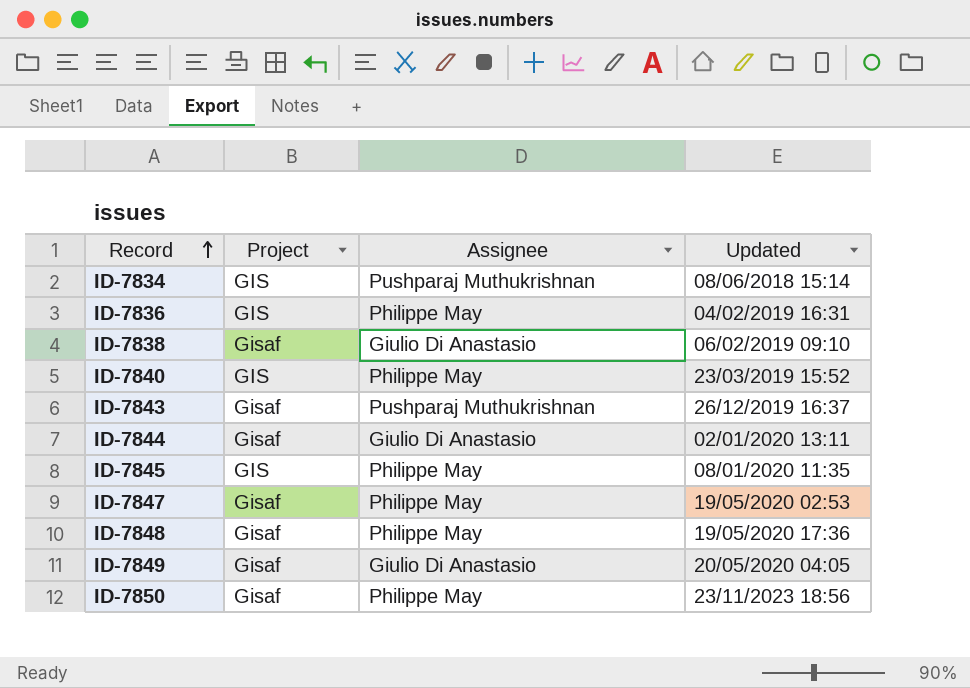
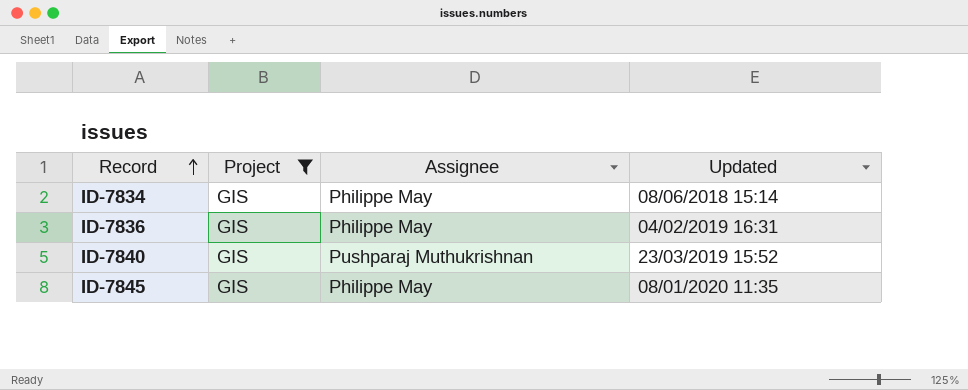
filter: none -> Project = GIS
ID-7834 | Assignee: Pushparaj Muthukrishnan -> Philippe May
ID-7840 | Assignee: Philippe May -> Pushparaj Muthukrishnan

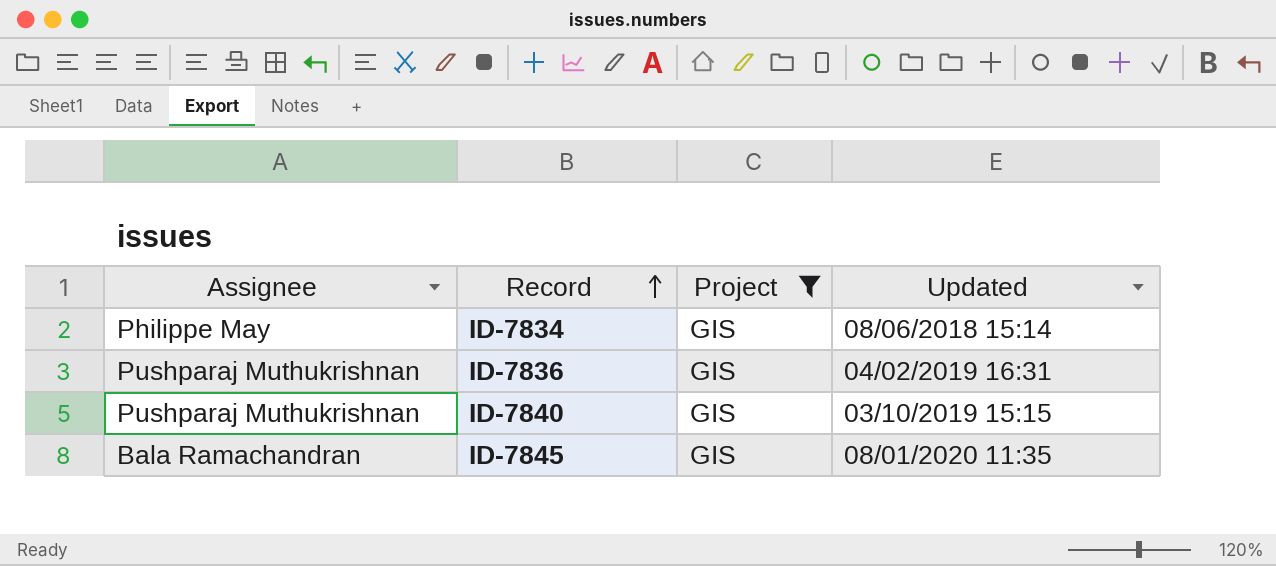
column Assignee | position: 3 -> 1
ID-7836 | Assignee: Philippe May -> Pushparaj Muthukrishnan
ID-7840 | Updated: 23/03/2019 15:52 -> 03/10/2019 15:15
ID-7845 | Assignee: Philippe May -> Bala Ramachandran

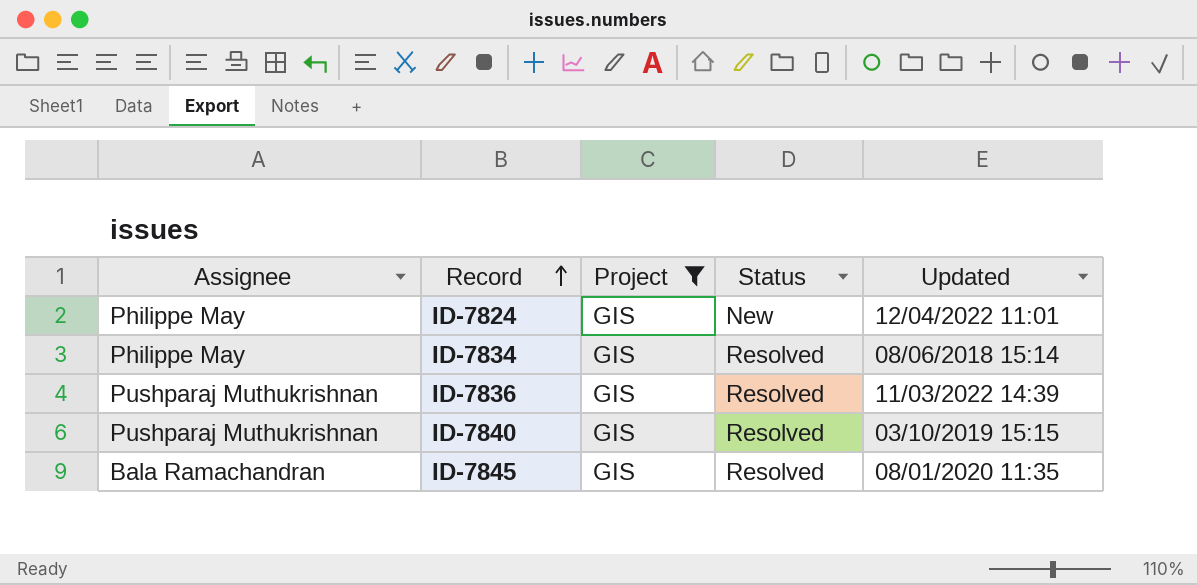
column Status | position: none -> 4
row ID-7824: none -> Philippe May | GIS | New | 12/04/2022 11:01
ID-7836 | Updated: 04/02/2019 16:31 -> 11/03/2022 14:39

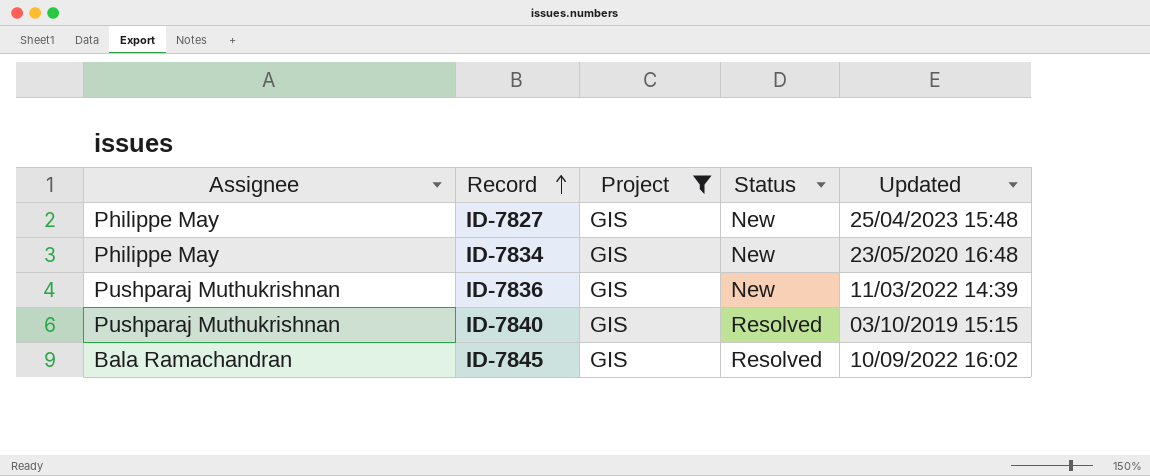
row ID-7824: Philippe May | GIS | New | 12/04/2022 11:01 -> none
row ID-7827: none -> Philippe May | GIS | New | 25/04/2023 15:48
ID-7834 | Status: Resolved -> New
ID-7834 | Updated: 08/06/2018 15:14 -> 23/05/2020 16:48
ID-7836 | Status: Resolved -> New
ID-7845 | Updated: 08/01/2020 11:35 -> 10/09/2022 16:02

